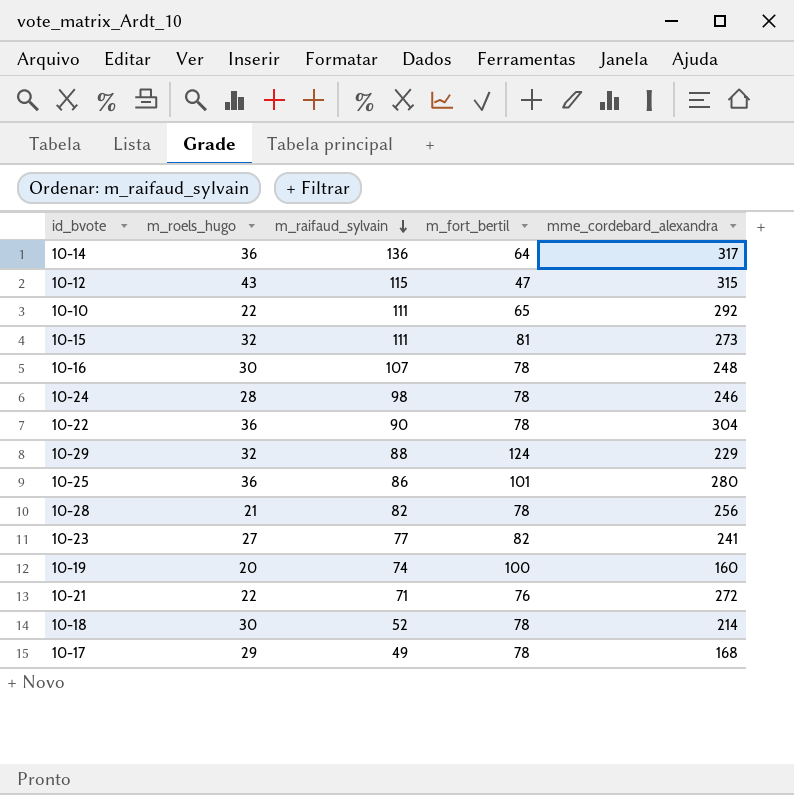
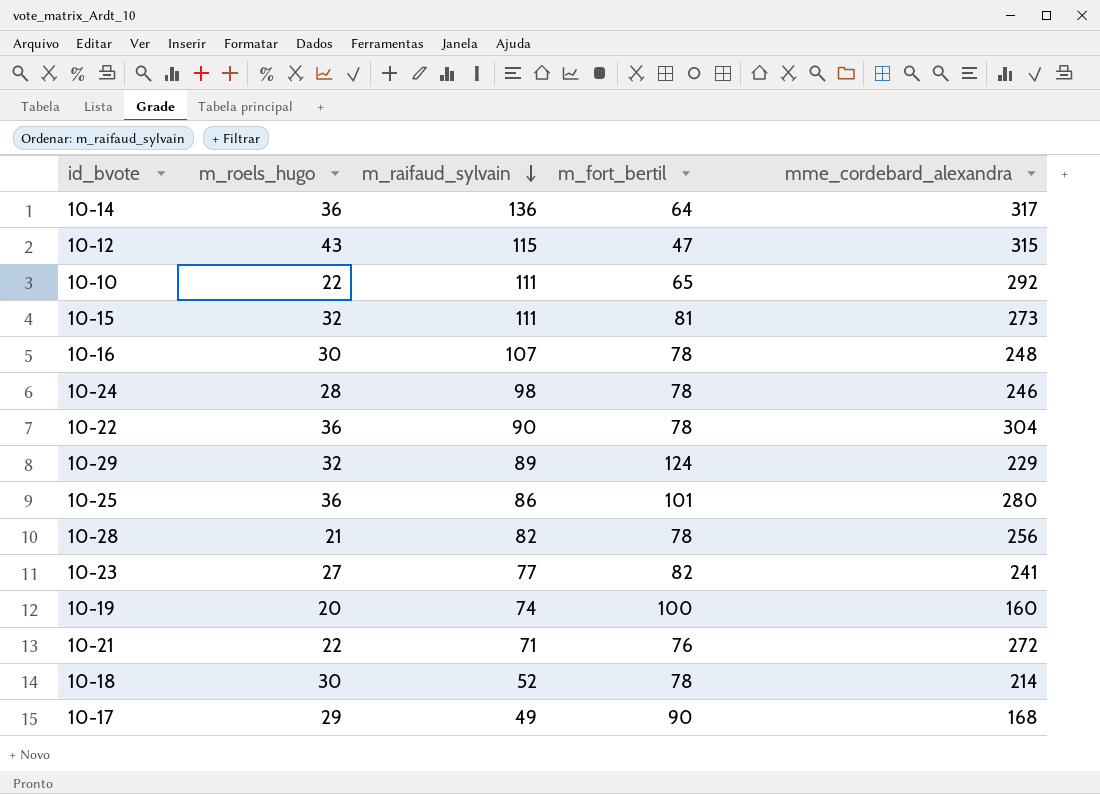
10-29 | m_raifaud_sylvain: 88 -> 89
10-17 | m_fort_bertil: 78 -> 90

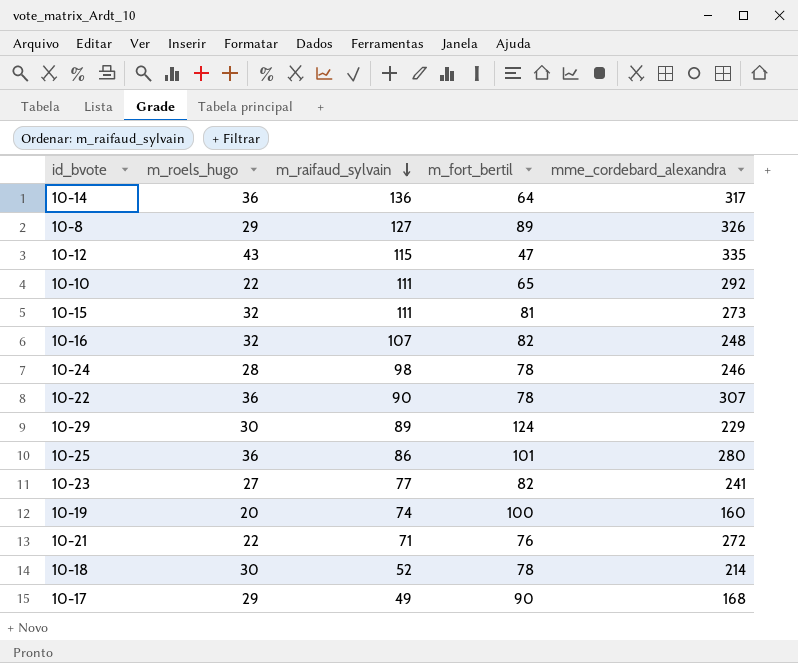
row 10-28: 21 | 82 | 78 | 256 -> none
row 10-8: none -> 29 | 127 | 89 | 326
10-12 | mme_cordebard_alexandra: 315 -> 335
10-16 | m_roels_hugo: 30 -> 32
10-16 | m_fort_bertil: 78 -> 82
10-22 | mme_cordebard_alexandra: 304 -> 307
10-29 | m_roels_hugo: 32 -> 30

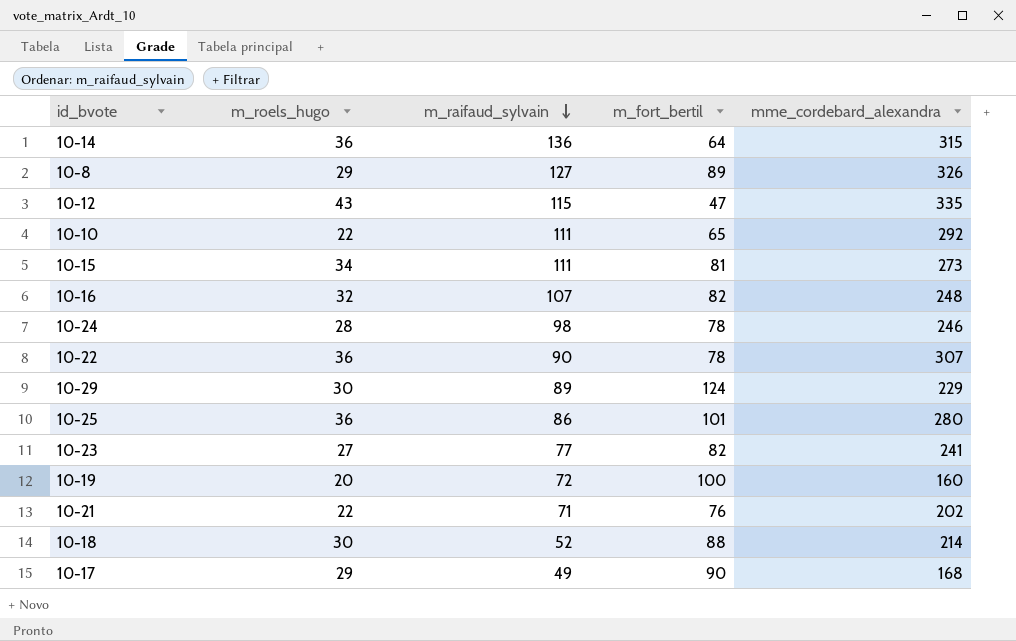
10-14 | mme_cordebard_alexandra: 317 -> 315
10-15 | m_roels_hugo: 32 -> 34
10-19 | m_raifaud_sylvain: 74 -> 72
10-21 | mme_cordebard_alexandra: 272 -> 202
10-18 | m_fort_bertil: 78 -> 88

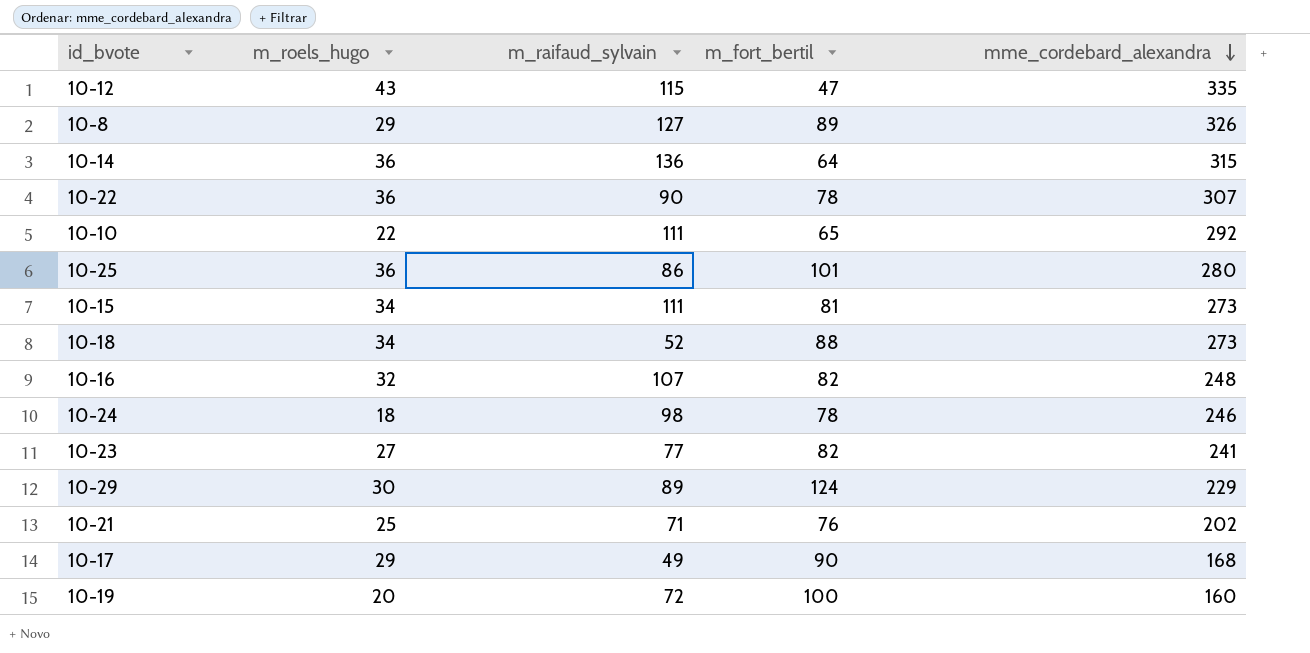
row order: m_raifaud_sylvain descending -> mme_cordebard_alexandra descending
10-18 | m_roels_hugo: 30 -> 34
10-18 | mme_cordebard_alexandra: 214 -> 273
10-24 | m_roels_hugo: 28 -> 18
10-21 | m_roels_hugo: 22 -> 25

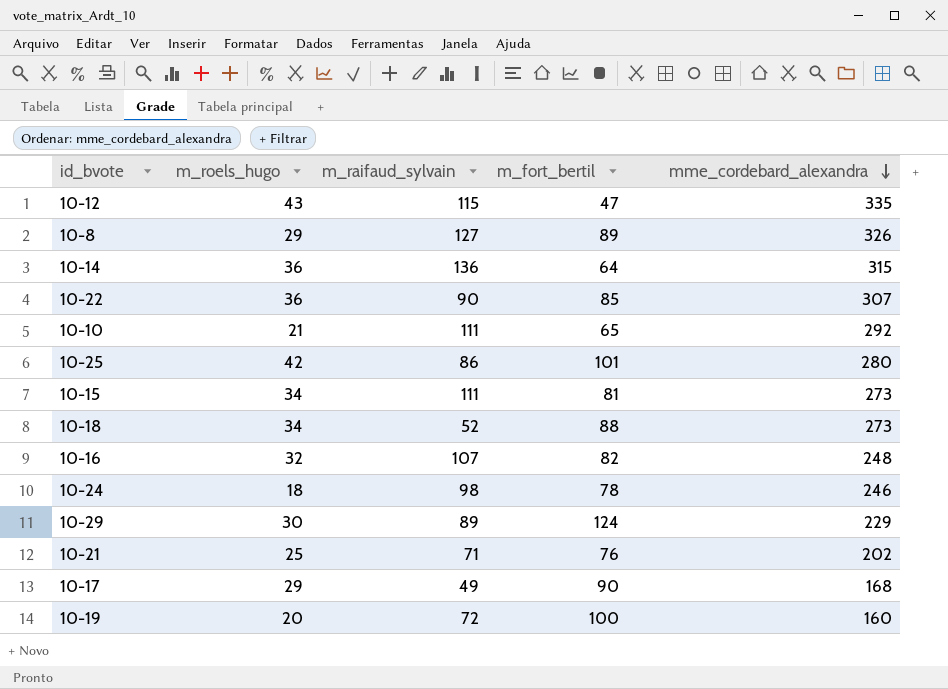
row 10-23: 27 | 77 | 82 | 241 -> none
10-22 | m_fort_bertil: 78 -> 85
10-10 | m_roels_hugo: 22 -> 21
10-25 | m_roels_hugo: 36 -> 42

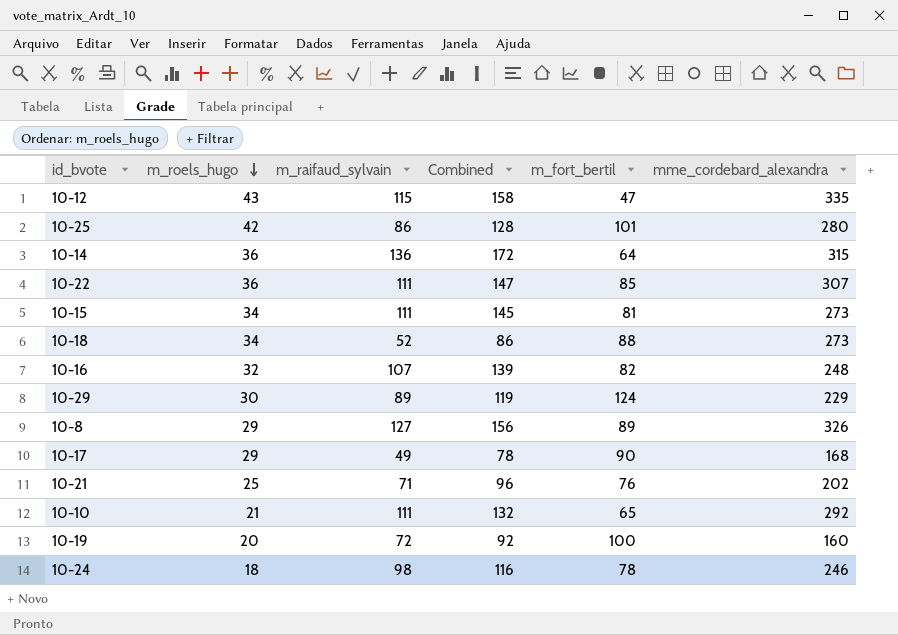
row order: mme_cordebard_alexandra descending -> m_roels_hugo descending
column Combined | formula: none -> [m_roels_hugo] + [m_raifaud_sylvain]
10-22 | m_raifaud_sylvain: 90 -> 111

